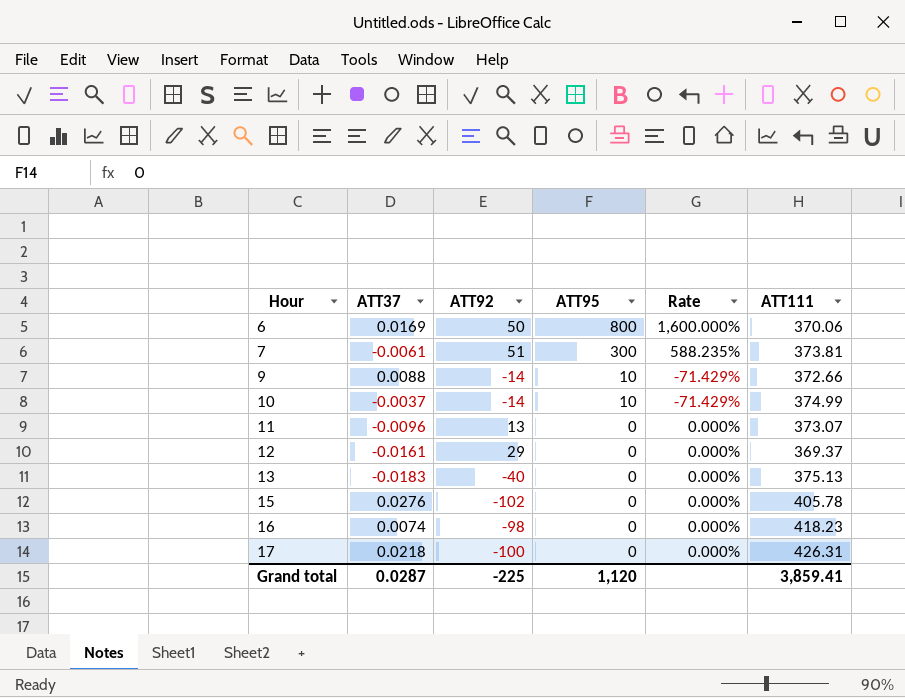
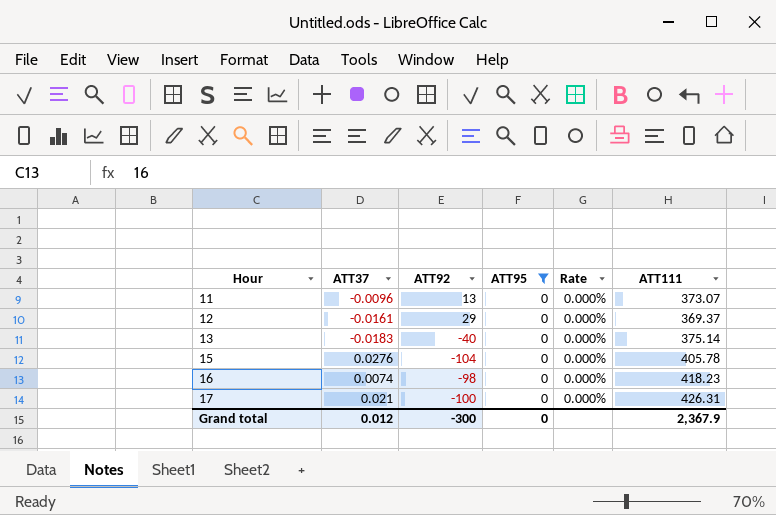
filter: none -> ATT95 = 0
13 | ATT111: 375.13 -> 375.14
15 | ATT92: -102 -> -104
17 | ATT37: 0.0218 -> 0.021
Grand total | ATT37: 0.0287 -> 0.012
Grand total | ATT92: -225 -> -300
Grand total | ATT95: 1,120 -> 0
Grand total | ATT111: 3,859.41 -> 2,367.9

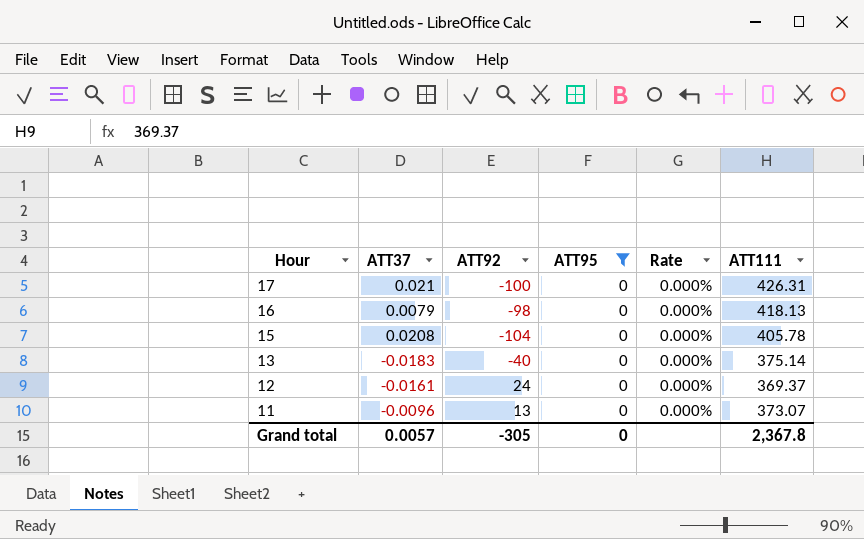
row order: Hour ascending -> Hour descending
16 | ATT37: 0.0074 -> 0.0079
16 | ATT111: 418.23 -> 418.13
15 | ATT37: 0.0276 -> 0.0208
12 | ATT92: 29 -> 24
Grand total | ATT37: 0.012 -> 0.0057
Grand total | ATT92: -300 -> -305
Grand total | ATT111: 2,367.9 -> 2,367.8

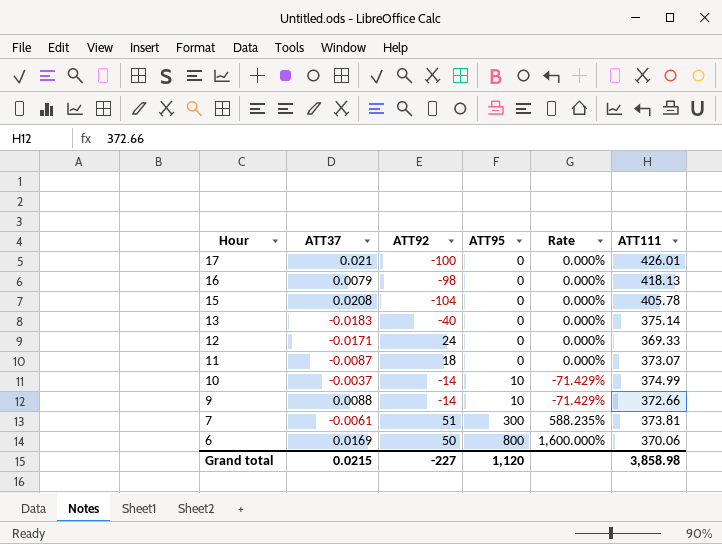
filter: ATT95 = 0 -> none
17 | ATT111: 426.31 -> 426.01
12 | ATT37: -0.0161 -> -0.0171
12 | ATT111: 369.37 -> 369.33
11 | ATT37: -0.0096 -> -0.0087
11 | ATT92: 13 -> 18
Grand total | ATT37: 0.0057 -> 0.0215
Grand total | ATT92: -305 -> -227
Grand total | ATT95: 0 -> 1,120
Grand total | ATT111: 2,367.8 -> 3,858.98

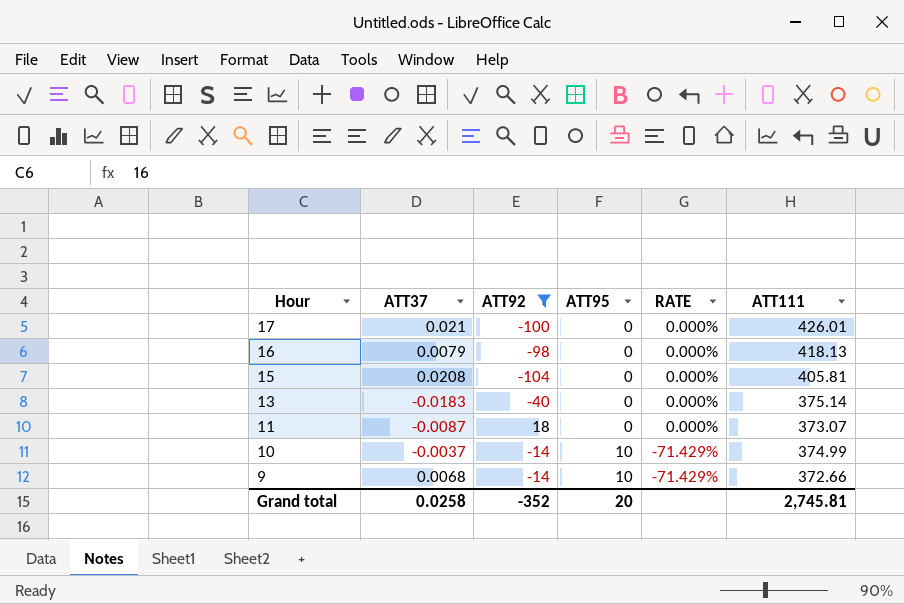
filter: none -> ATT92 <= 18
column name: Rate -> RATE
15 | ATT111: 405.78 -> 405.81
9 | ATT37: 0.0088 -> 0.0068
Grand total | ATT37: 0.0215 -> 0.0258
Grand total | ATT92: -227 -> -352
Grand total | ATT95: 1,120 -> 20
Grand total | ATT111: 3,858.98 -> 2,745.81

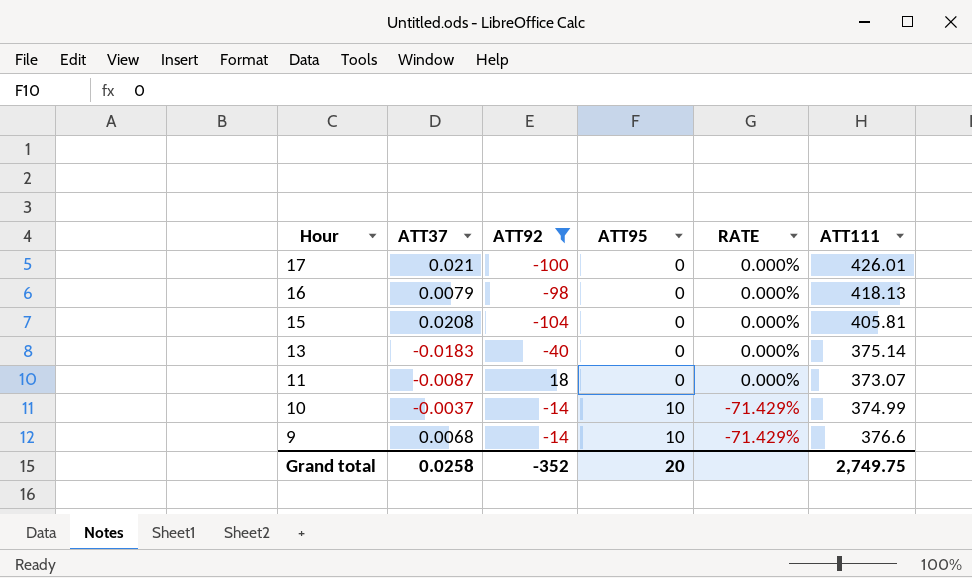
9 | ATT111: 372.66 -> 376.6
Grand total | ATT111: 2,745.81 -> 2,749.75

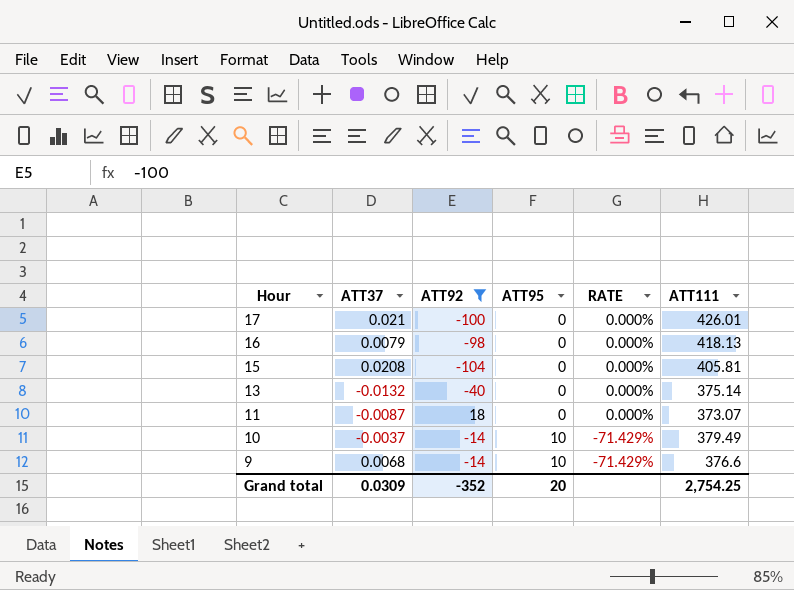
13 | ATT37: -0.0183 -> -0.0132
10 | ATT111: 374.99 -> 379.49
Grand total | ATT37: 0.0258 -> 0.0309
Grand total | ATT111: 2,749.75 -> 2,754.25

